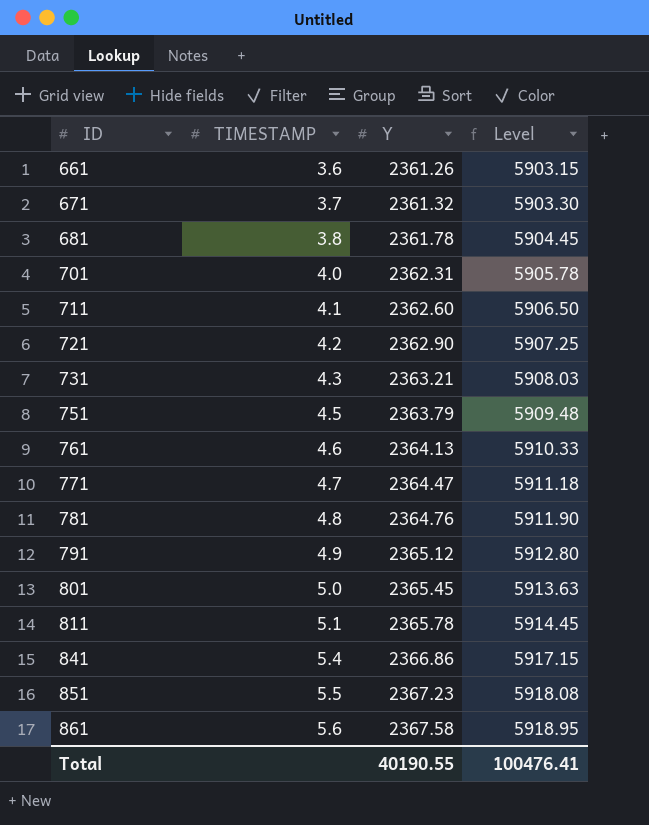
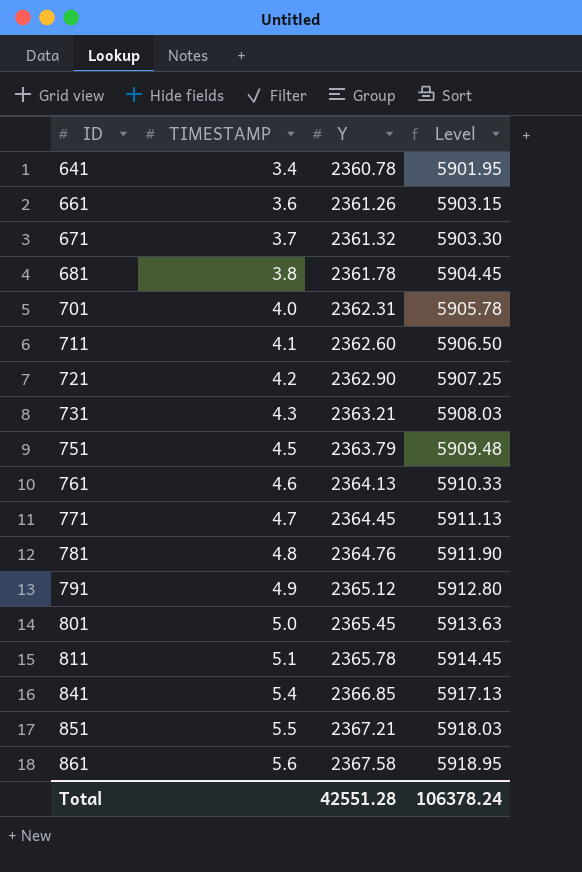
row 641: none -> 3.4 | 2360.78 | 5901.95
771 | Y: 2364.47 -> 2364.45
771 | Level: 5911.18 -> 5911.13
841 | Y: 2366.86 -> 2366.85
841 | Level: 5917.15 -> 5917.13
851 | Y: 2367.23 -> 2367.21
851 | Level: 5918.08 -> 5918.03
Total | Y: 40190.55 -> 42551.28
Total | Level: 100476.41 -> 106378.24

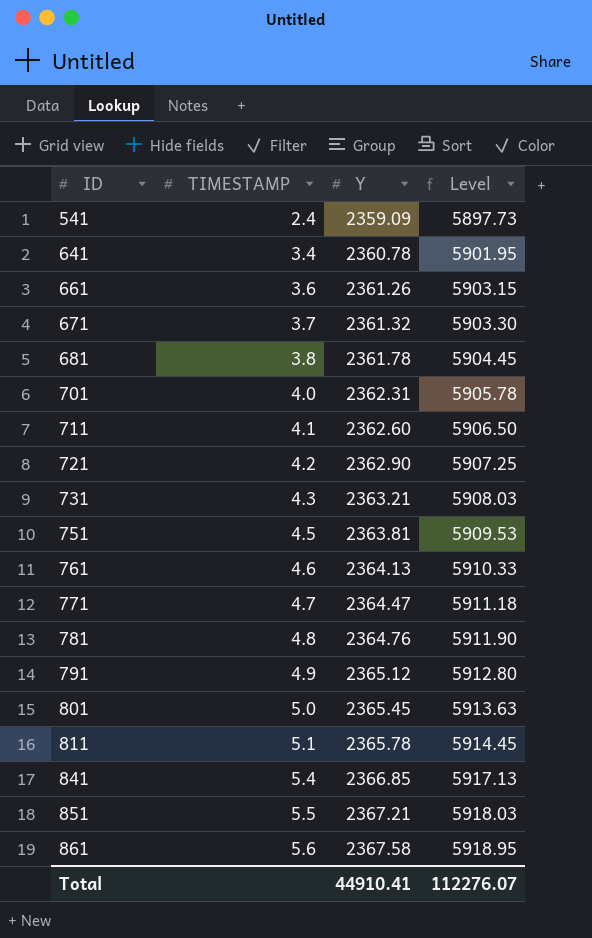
row 541: none -> 2.4 | 2359.09 | 5897.73
751 | Y: 2363.79 -> 2363.81
751 | Level: 5909.48 -> 5909.53
771 | Y: 2364.45 -> 2364.47
771 | Level: 5911.13 -> 5911.18
Total | Y: 42551.28 -> 44910.41
Total | Level: 106378.24 -> 112276.07

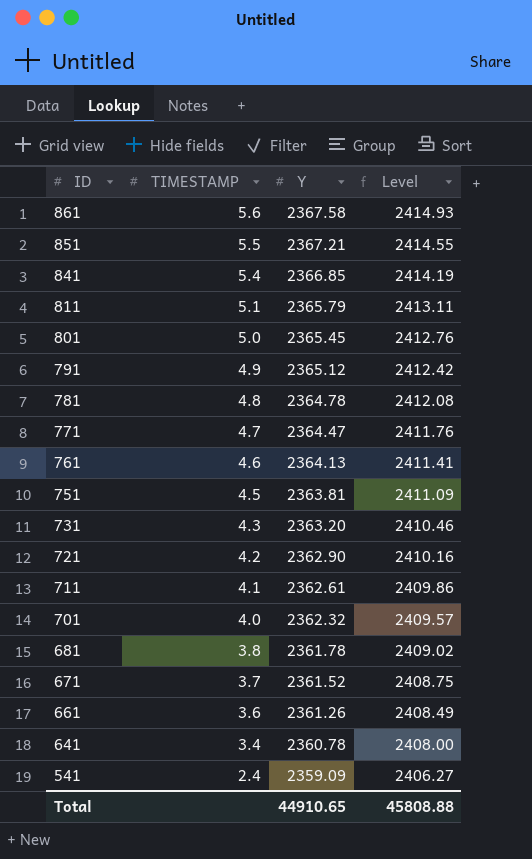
row order: ID ascending -> ID descending
column Level | formula: [Y] * 2.5 -> [Y] * 1.02
811 | Y: 2365.78 -> 2365.79
781 | Y: 2364.76 -> 2364.78
731 | Y: 2363.21 -> 2363.20
711 | Y: 2362.60 -> 2362.61
701 | Y: 2362.31 -> 2362.32
671 | Y: 2361.32 -> 2361.52
Total | Y: 44910.41 -> 44910.65
Total | Level: 112276.07 -> 45808.88

